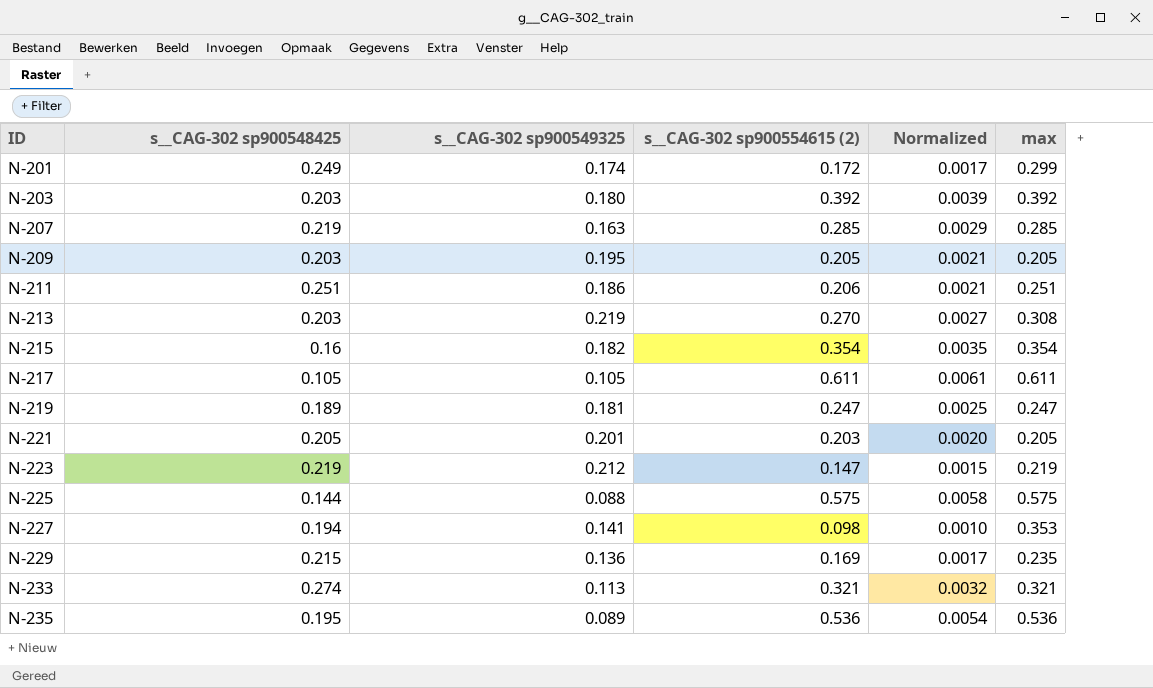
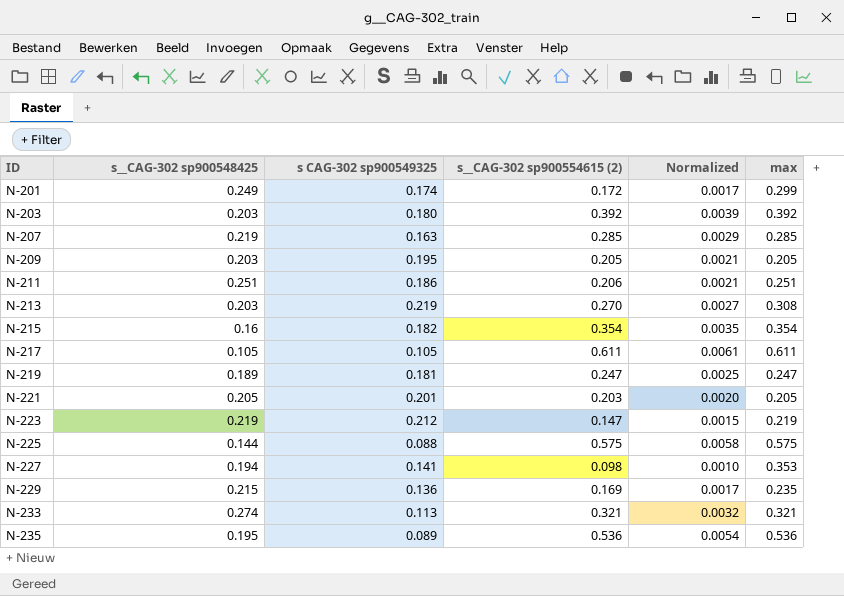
column name: s__CAG-302 sp900549325 -> s CAG-302 sp900549325

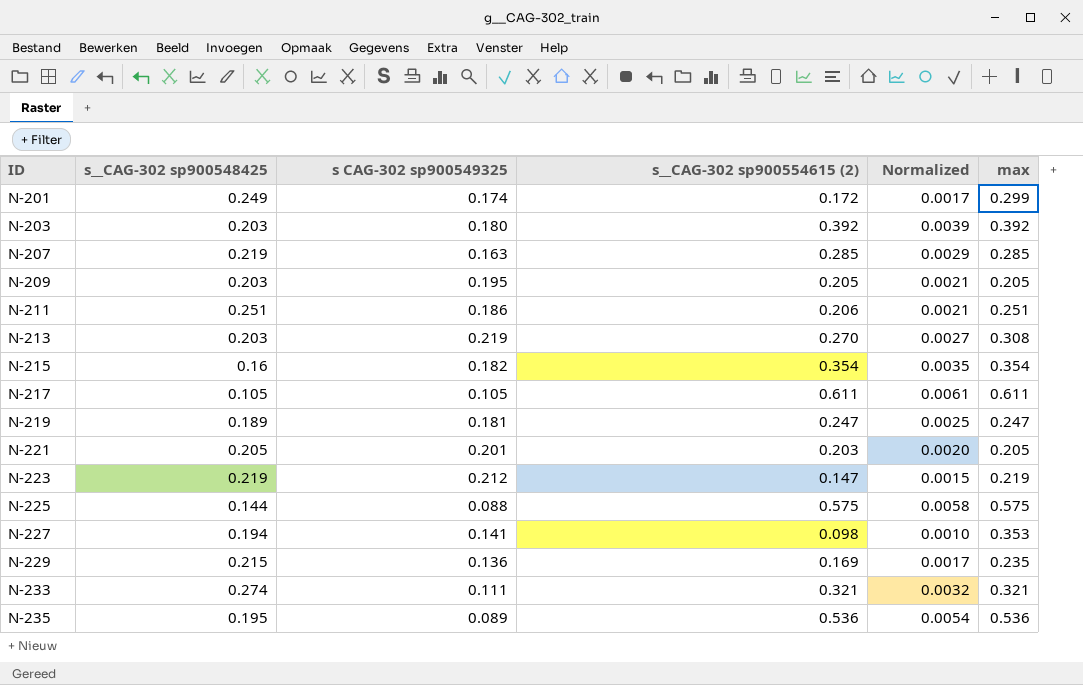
N-233 | s CAG-302 sp900549325: 0.113 -> 0.111

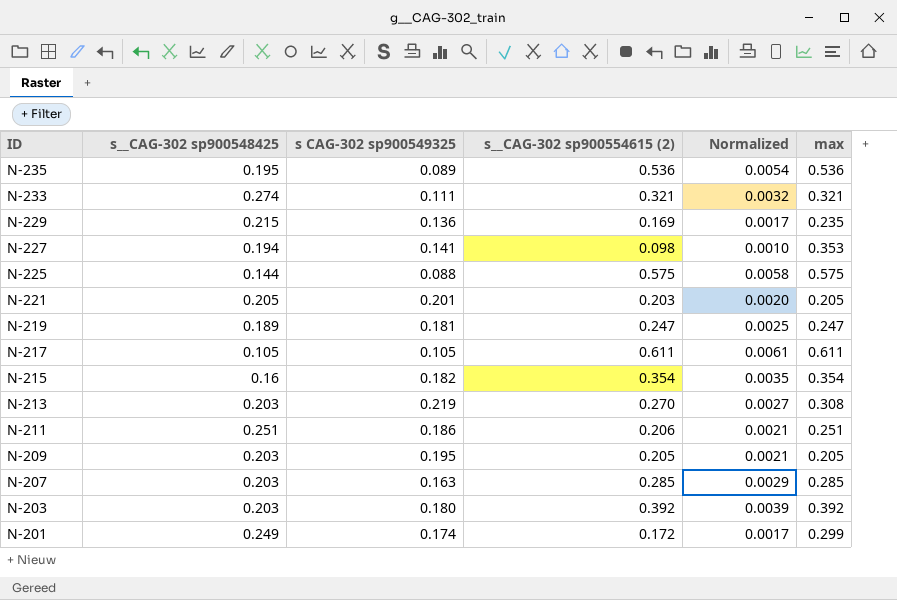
row order: ID ascending -> ID descending
row N-223: 0.219 | 0.212 | 0.147 | 0.0015 | 0.219 -> none
N-207 | s__CAG-302 sp900548425: 0.219 -> 0.203

